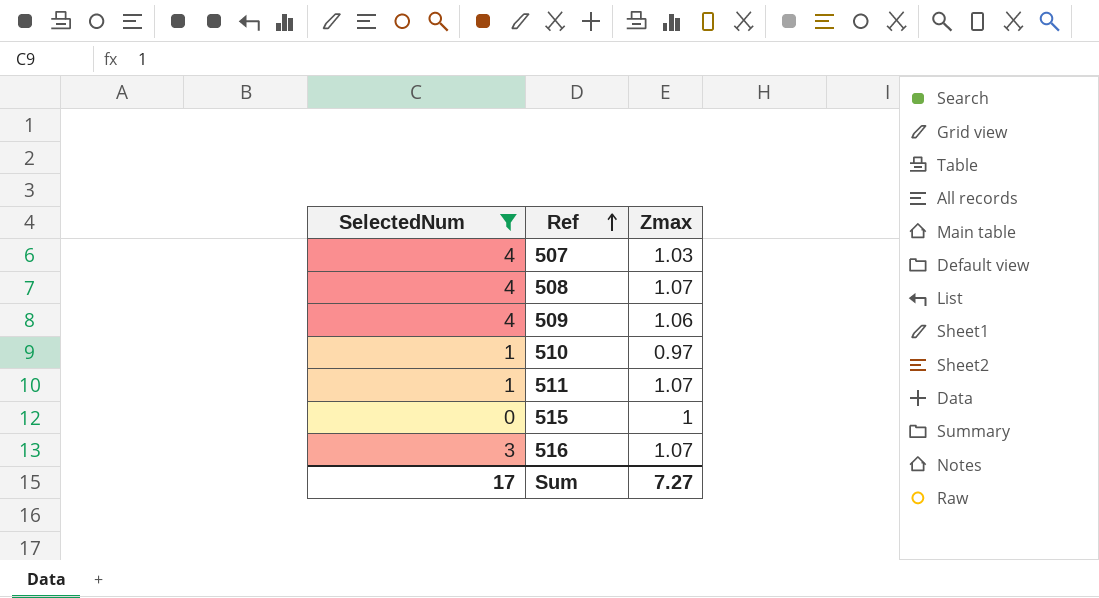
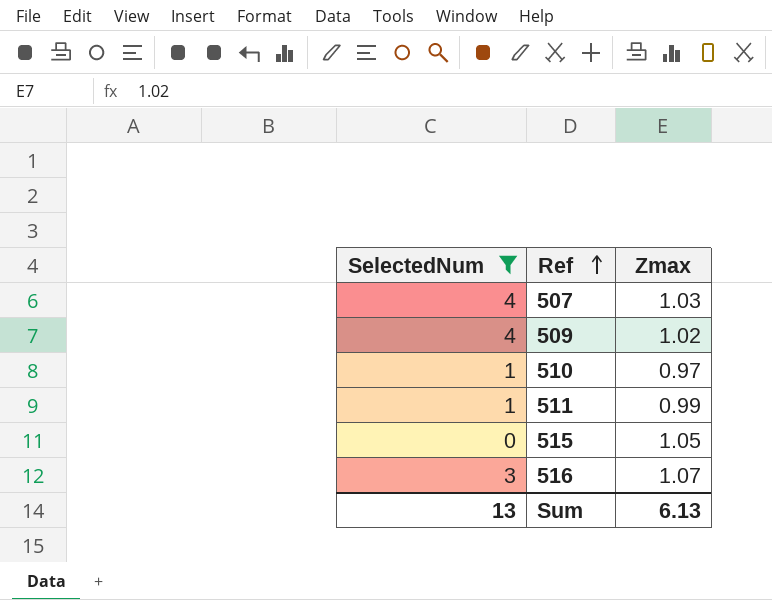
row 508: 4 | 1.07 -> none
509 | Zmax: 1.06 -> 1.02
511 | Zmax: 1.07 -> 0.99
515 | Zmax: 1 -> 1.05
Sum | SelectedNum: 17 -> 13
Sum | Zmax: 7.27 -> 6.13

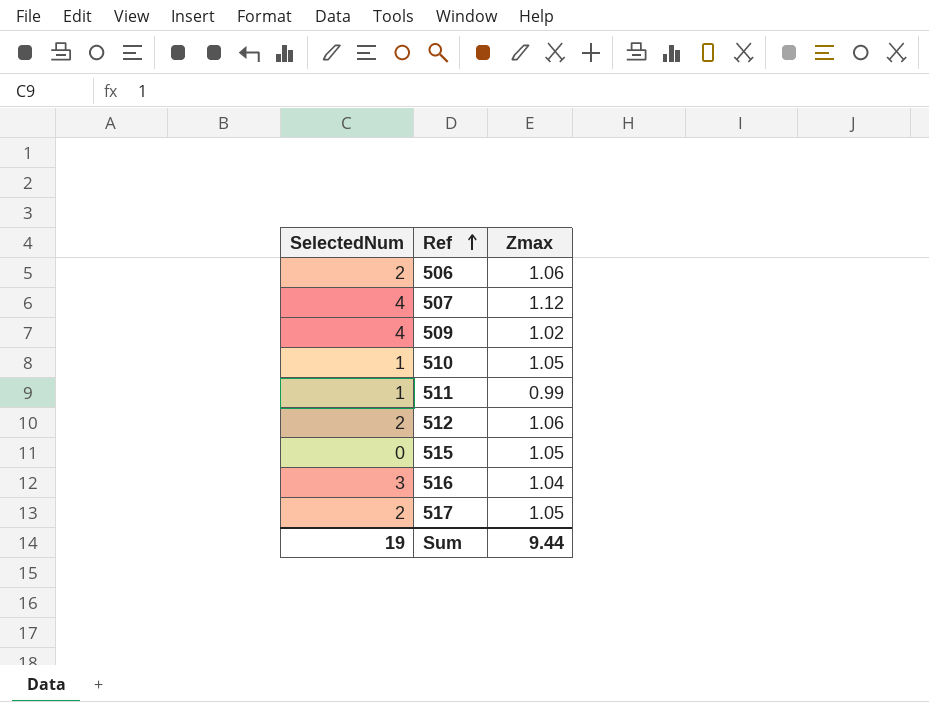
filter: SelectedNum != 2 -> none
507 | Zmax: 1.03 -> 1.12
510 | Zmax: 0.97 -> 1.05
516 | Zmax: 1.07 -> 1.04
Sum | SelectedNum: 13 -> 19
Sum | Zmax: 6.13 -> 9.44

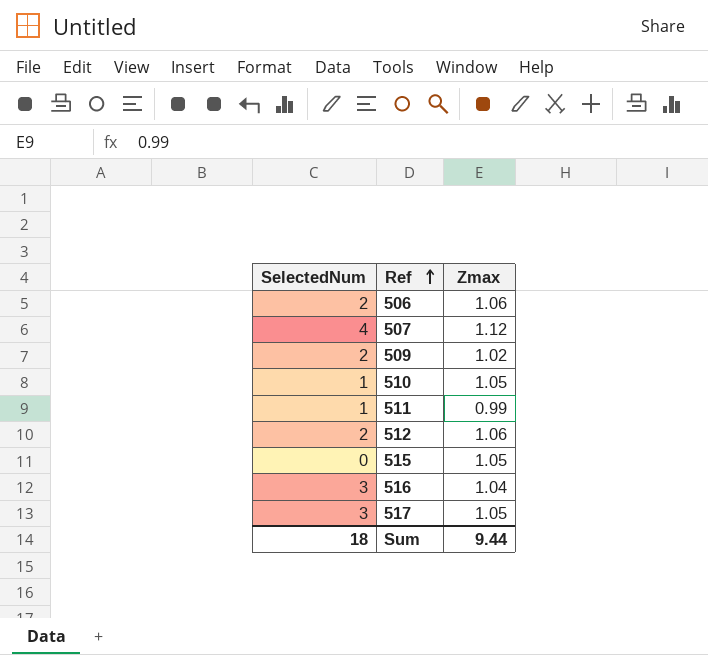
509 | SelectedNum: 4 -> 2
517 | SelectedNum: 2 -> 3
Sum | SelectedNum: 19 -> 18

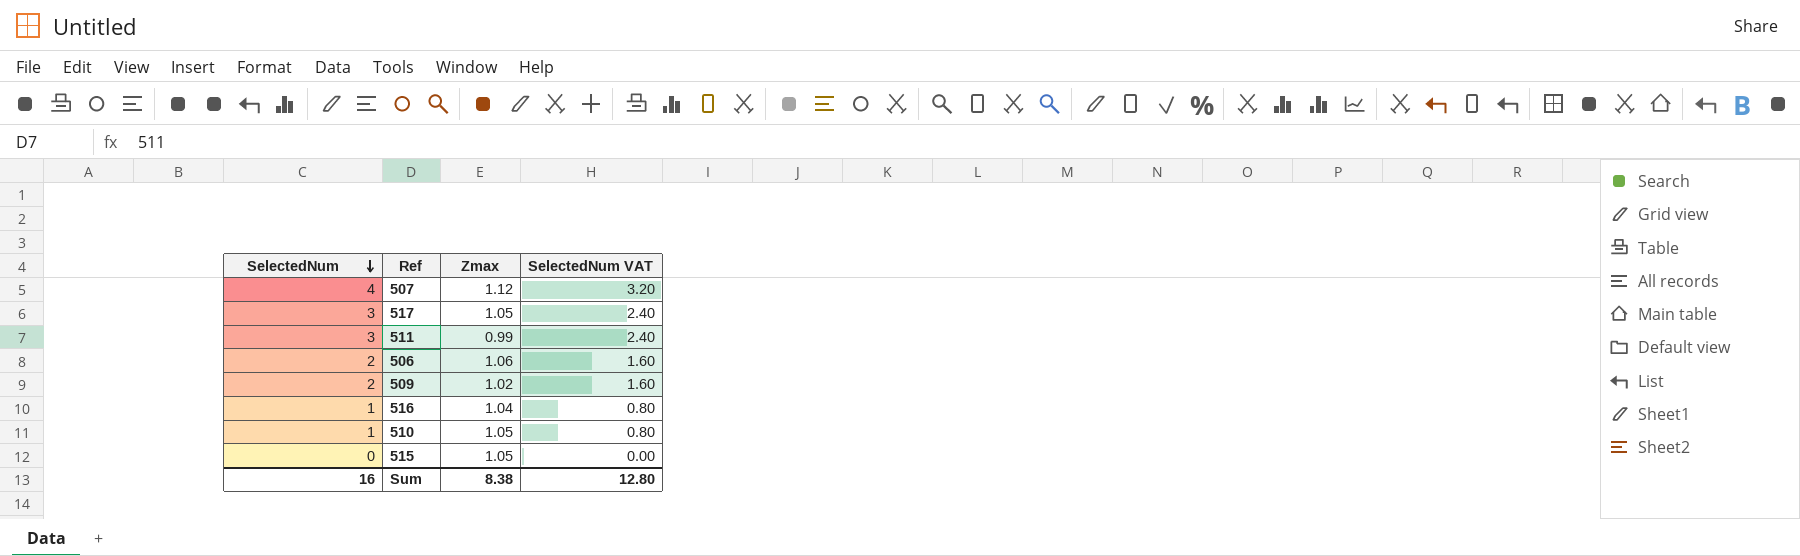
row order: Ref ascending -> SelectedNum descending
column SelectedNum VAT | formula: none -> [SelectedNum] * 0.8
row 512: 2 | 1.06 -> none
511 | SelectedNum: 1 -> 3
516 | SelectedNum: 3 -> 1
Sum | SelectedNum: 18 -> 16
Sum | Zmax: 9.44 -> 8.38

